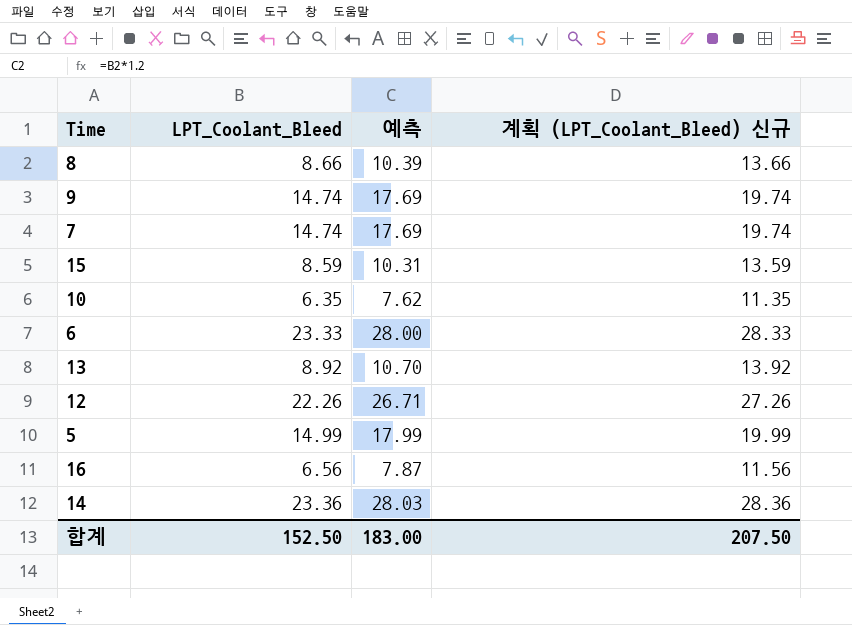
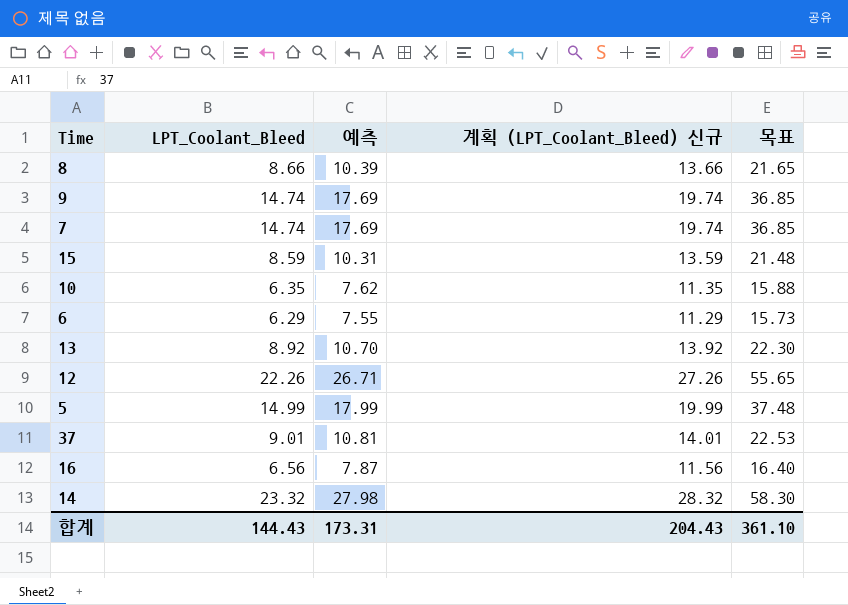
column 목표 | formula: none -> [LPT_Coolant_Bleed] * 2.5
6 | LPT_Coolant_Bleed: 23.33 -> 6.29
6 | 예측: 28.00 -> 7.55
6 | 계획 (LPT_Coolant_Bleed) 신규: 28.33 -> 11.29
row 37: none -> 9.01 | 10.81 | 14.01 | 22.53
14 | LPT_Coolant_Bleed: 23.36 -> 23.32
14 | 예측: 28.03 -> 27.98
14 | 계획 (LPT_Coolant_Bleed) 신규: 28.36 -> 28.32
합계 | LPT_Coolant_Bleed: 152.50 -> 144.43
합계 | 예측: 183.00 -> 173.31
합계 | 계획 (LPT_Coolant_Bleed) 신규: 207.50 -> 204.43

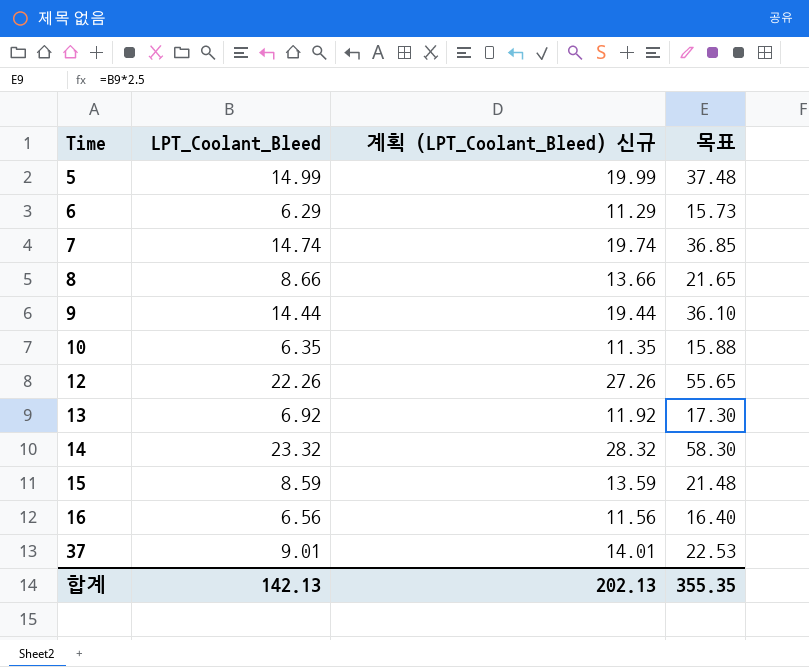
row order: none -> Time ascending
column 예측 | formula: [LPT_Coolant_Bleed] * 1.2 -> none
9 | LPT_Coolant_Bleed: 14.74 -> 14.44
9 | 계획 (LPT_Coolant_Bleed) 신규: 19.74 -> 19.44
9 | 목표: 36.85 -> 36.10
13 | LPT_Coolant_Bleed: 8.92 -> 6.92
13 | 계획 (LPT_Coolant_Bleed) 신규: 13.92 -> 11.92
13 | 목표: 22.30 -> 17.30
합계 | LPT_Coolant_Bleed: 144.43 -> 142.13
합계 | 계획 (LPT_Coolant_Bleed) 신규: 204.43 -> 202.13
합계 | 목표: 361.10 -> 355.35

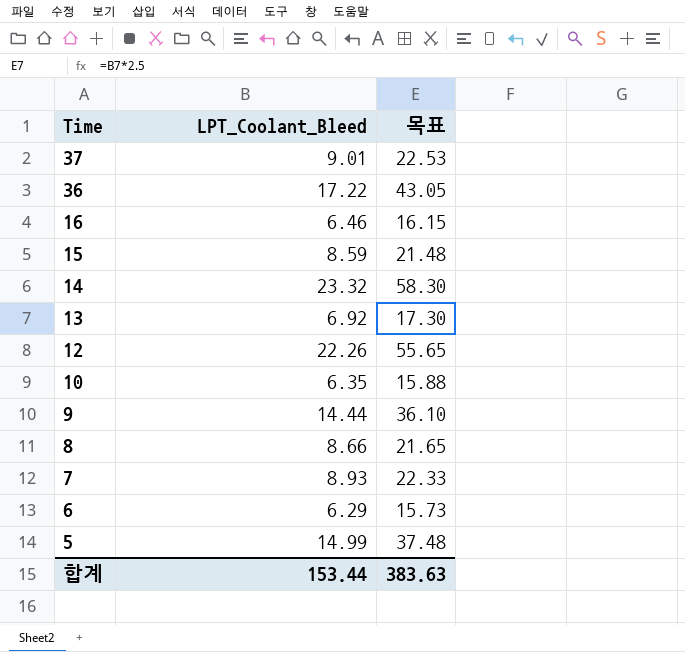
row order: Time ascending -> Time descending
column 계획 (LPT_Coolant_Bleed) 신규 | formula: [LPT_Coolant_Bleed] + 5 -> none
row 36: none -> 17.22 | 43.05
16 | LPT_Coolant_Bleed: 6.56 -> 6.46
16 | 목표: 16.40 -> 16.15
7 | LPT_Coolant_Bleed: 14.74 -> 8.93
7 | 목표: 36.85 -> 22.33
합계 | LPT_Coolant_Bleed: 142.13 -> 153.44
합계 | 목표: 355.35 -> 383.63

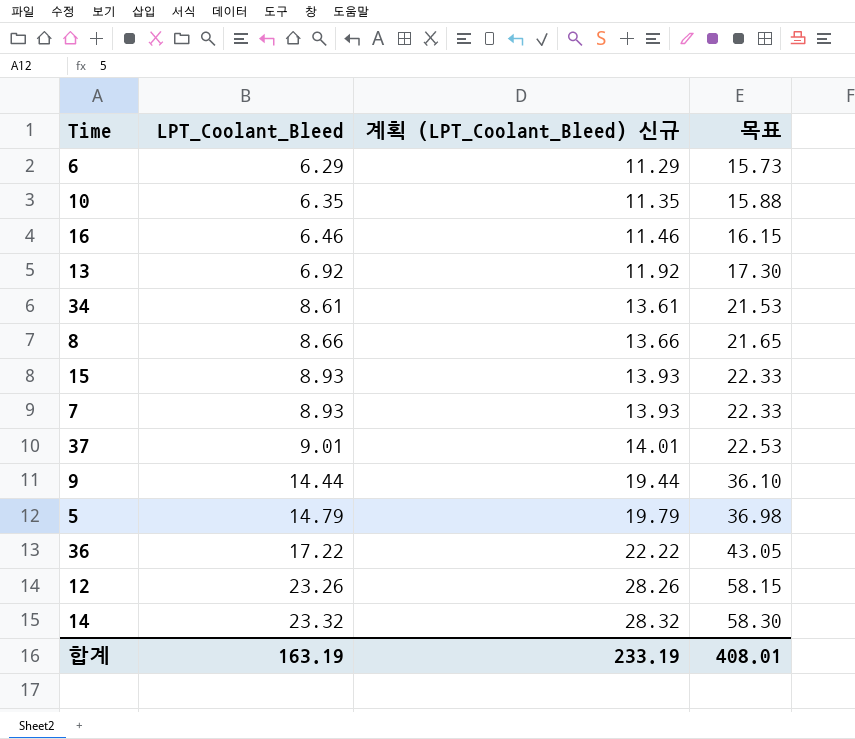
row order: Time descending -> LPT_Coolant_Bleed ascending
column 계획 (LPT_Coolant_Bleed) 신규 | formula: none -> [LPT_Coolant_Bleed] + 5
row 34: none -> 8.61 | 13.61 | 21.53
15 | LPT_Coolant_Bleed: 8.59 -> 8.93
15 | 목표: 21.48 -> 22.33
5 | LPT_Coolant_Bleed: 14.99 -> 14.79
5 | 목표: 37.48 -> 36.98
12 | LPT_Coolant_Bleed: 22.26 -> 23.26
12 | 목표: 55.65 -> 58.15
합계 | LPT_Coolant_Bleed: 153.44 -> 163.19
합계 | 목표: 383.63 -> 408.01

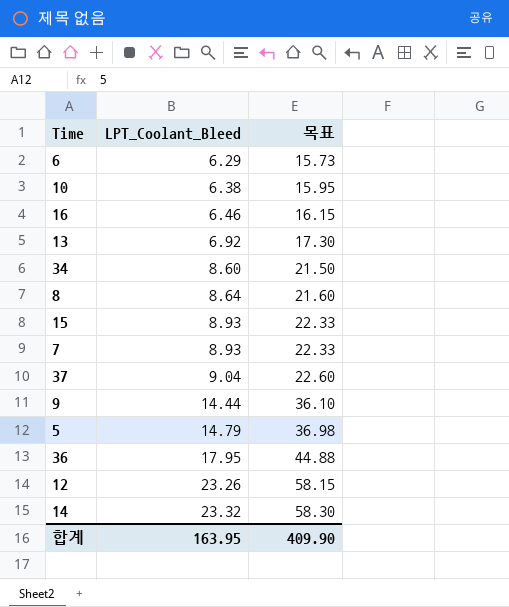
column 계획 (LPT_Coolant_Bleed) 신규 | formula: [LPT_Coolant_Bleed] + 5 -> none
10 | LPT_Coolant_Bleed: 6.35 -> 6.38
10 | 목표: 15.88 -> 15.95
34 | LPT_Coolant_Bleed: 8.61 -> 8.60
34 | 목표: 21.53 -> 21.50
8 | LPT_Coolant_Bleed: 8.66 -> 8.64
8 | 목표: 21.65 -> 21.60
37 | LPT_Coolant_Bleed: 9.01 -> 9.04
37 | 목표: 22.53 -> 22.60
36 | LPT_Coolant_Bleed: 17.22 -> 17.95
36 | 목표: 43.05 -> 44.88
합계 | LPT_Coolant_Bleed: 163.19 -> 163.95
합계 | 목표: 408.01 -> 409.90

